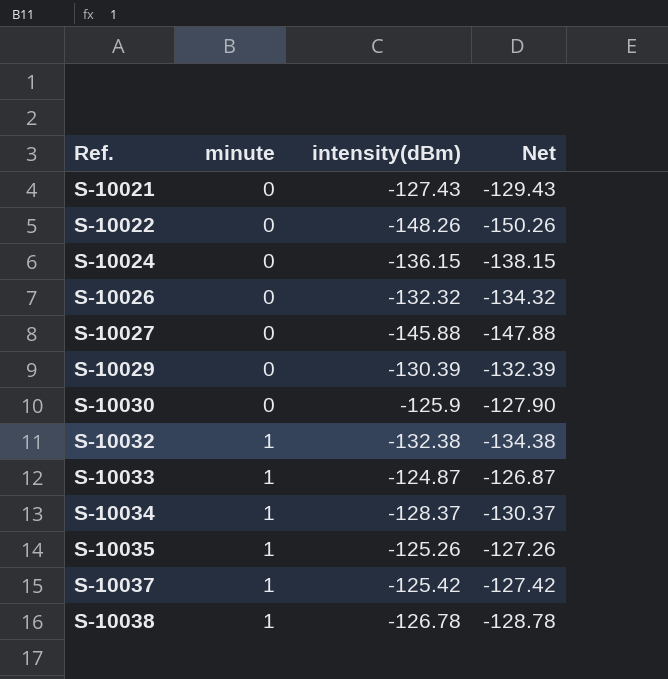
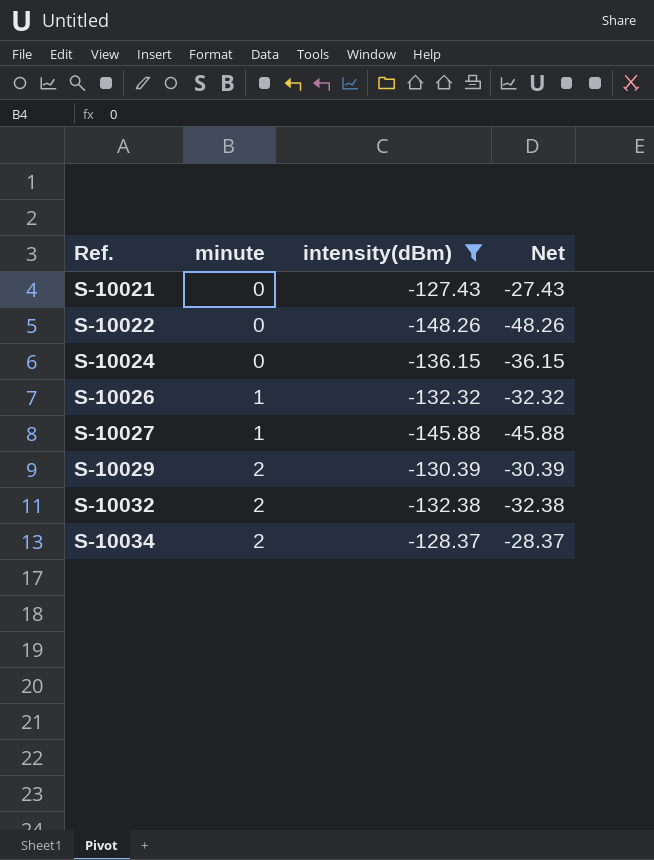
filter: none -> intensity(dBm) <= -127.43
column Net | formula: [intensity(dBm)] - 2 -> [intensity(dBm)] + 100
S-10026 | minute: 0 -> 1
S-10027 | minute: 0 -> 1
S-10029 | minute: 0 -> 2
S-10032 | minute: 1 -> 2
S-10034 | minute: 1 -> 2

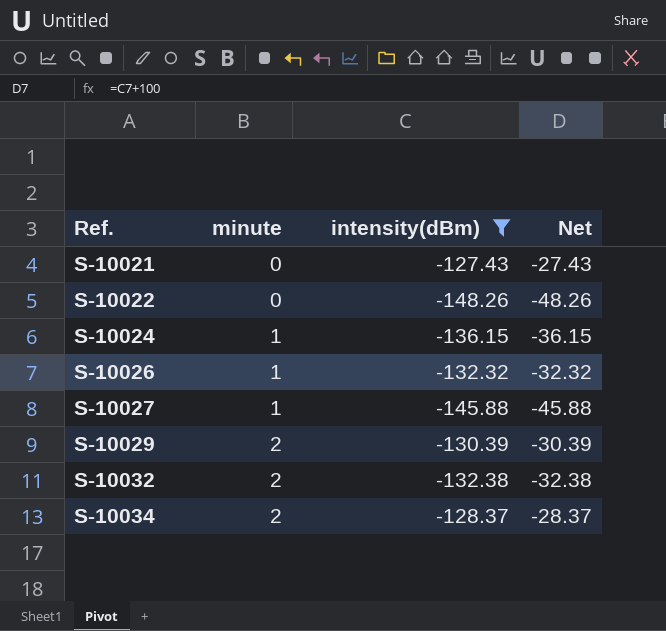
S-10024 | minute: 0 -> 1

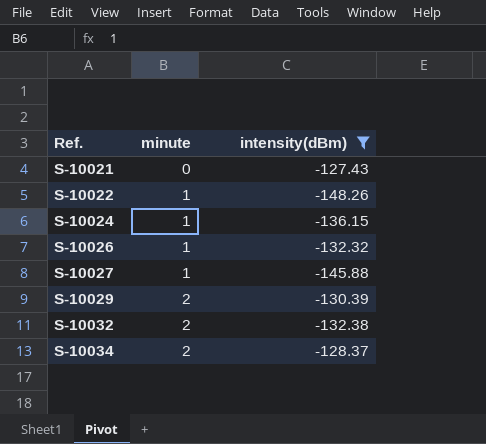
column Net | formula: [intensity(dBm)] + 100 -> none
S-10022 | minute: 0 -> 1

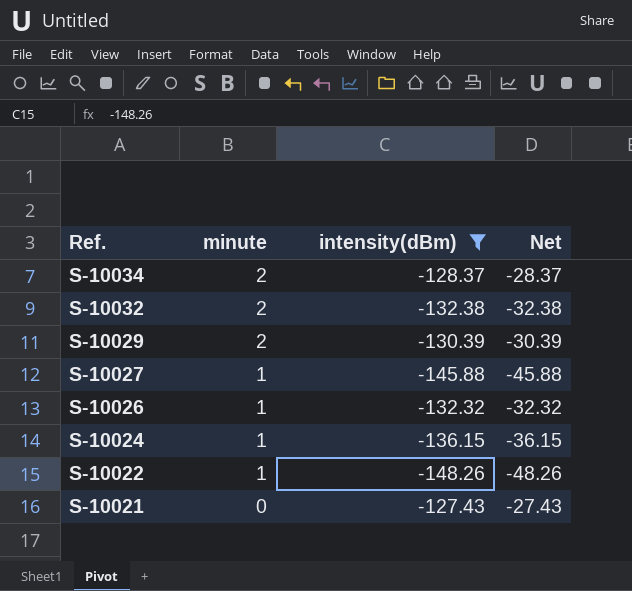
row order: Ref. ascending -> Ref. descending
column Net | formula: none -> [intensity(dBm)] + 100

